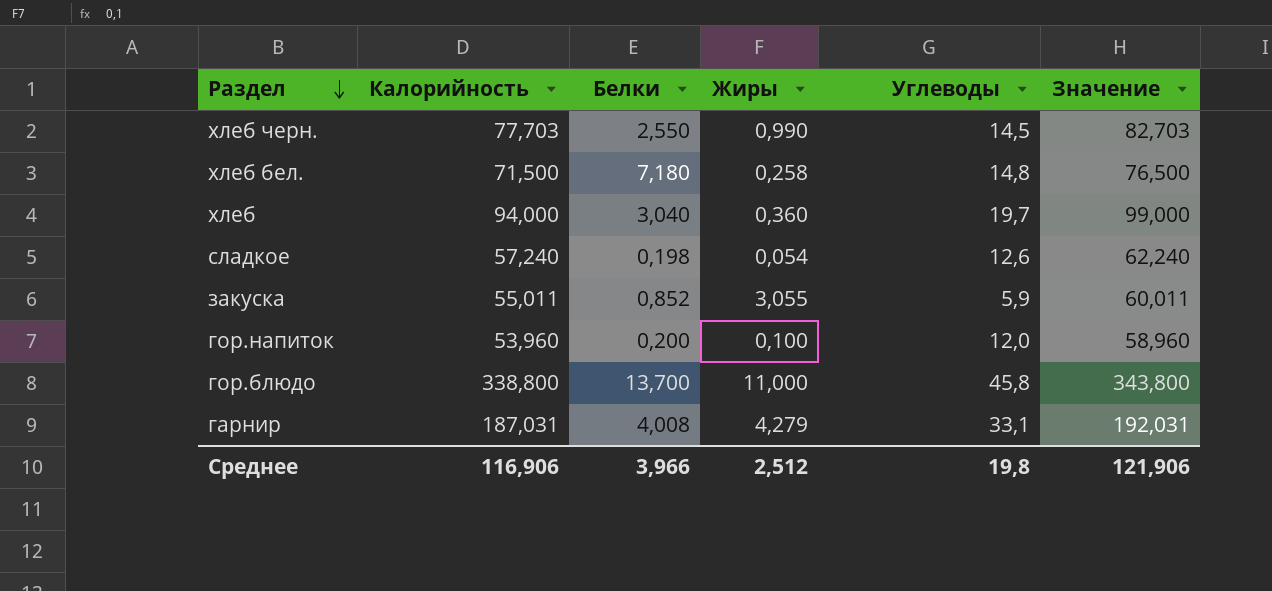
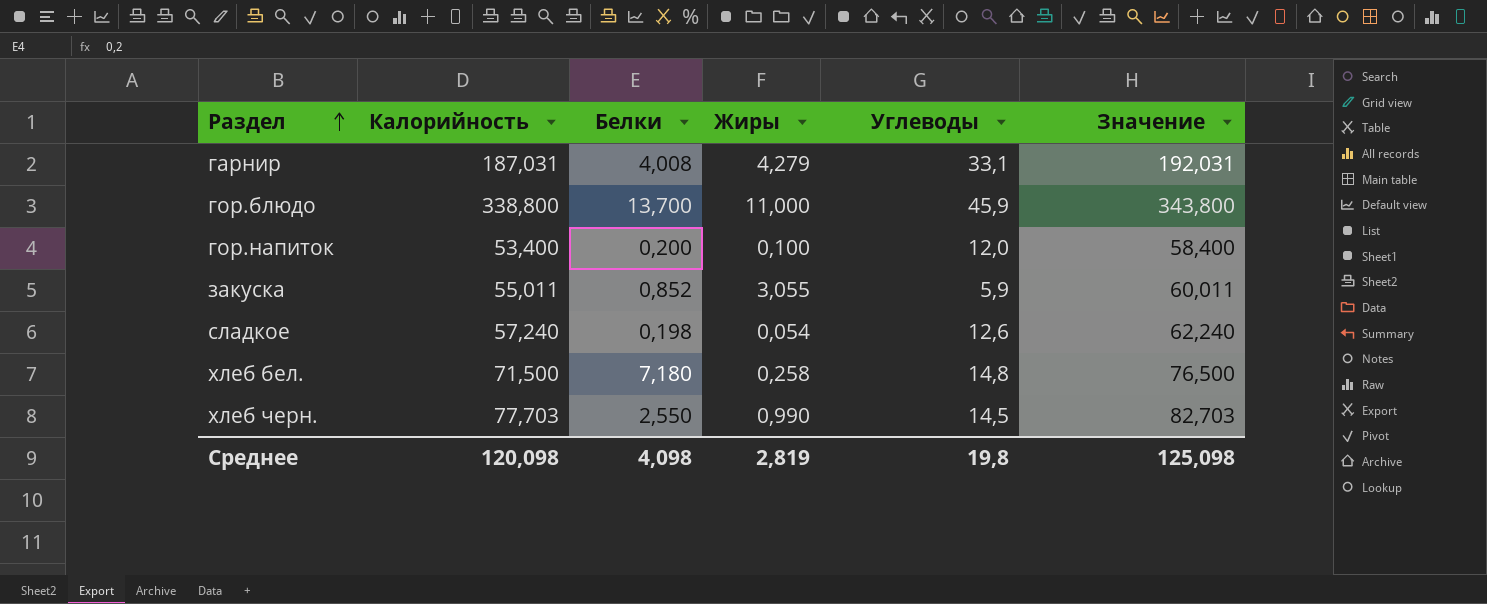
row order: Раздел descending -> Раздел ascending
row хлеб: 94,000 | 3,040 | 0,360 | 19,7 | 99,000 -> none
гор.блюдо | Углеводы: 45,8 -> 45,9
гор.напиток | Калорийность: 53,960 -> 53,400
гор.напиток | Значение: 58,960 -> 58,400
Среднее | Калорийность: 116,906 -> 120,098
Среднее | Белки: 3,966 -> 4,098
Среднее | Жиры: 2,512 -> 2,819
Среднее | Значение: 121,906 -> 125,098

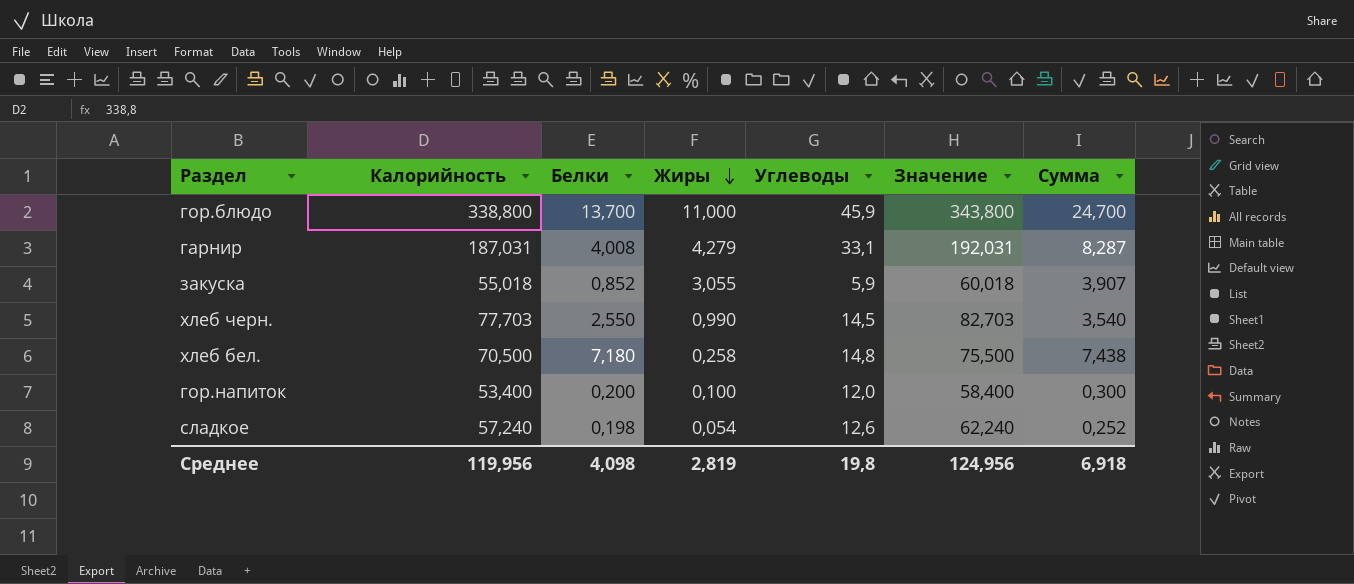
row order: Раздел ascending -> Жиры descending
column Сумма | formula: none -> [Белки] + [Жиры]
закуска | Калорийность: 55,011 -> 55,018
закуска | Значение: 60,011 -> 60,018
хлеб бел. | Калорийность: 71,500 -> 70,500
хлеб бел. | Значение: 76,500 -> 75,500
Среднее | Калорийность: 120,098 -> 119,956
Среднее | Значение: 125,098 -> 124,956

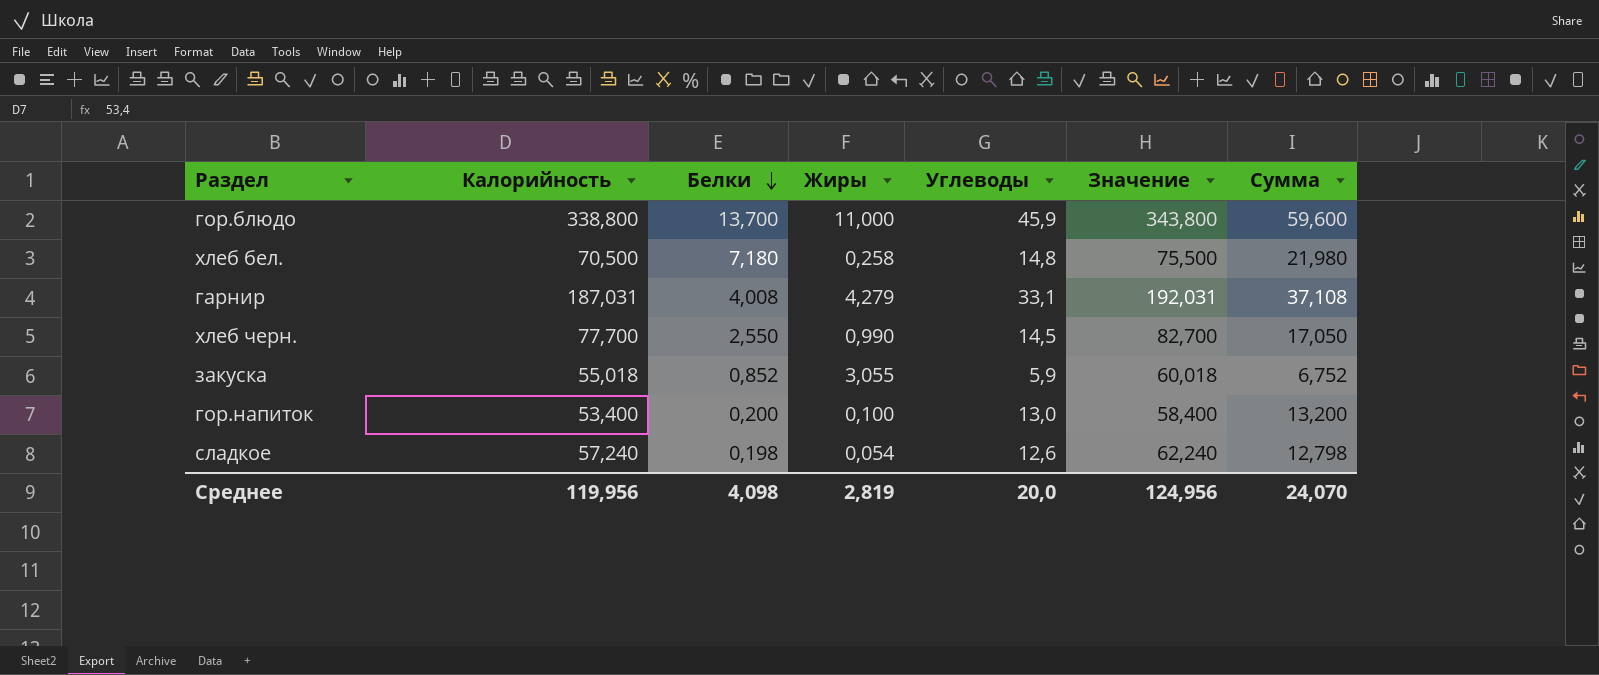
row order: Жиры descending -> Белки descending
column Сумма | formula: [Белки] + [Жиры] -> [Белки] + [Углеводы]
хлеб черн. | Калорийность: 77,703 -> 77,700
хлеб черн. | Значение: 82,703 -> 82,700
гор.напиток | Углеводы: 12,0 -> 13,0
Среднее | Углеводы: 19,8 -> 20,0
Среднее | Сумма: 6,918 -> 24,070

